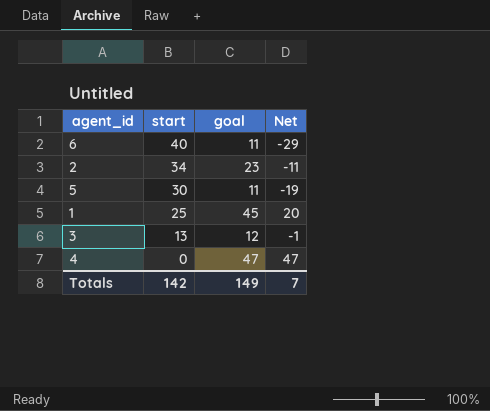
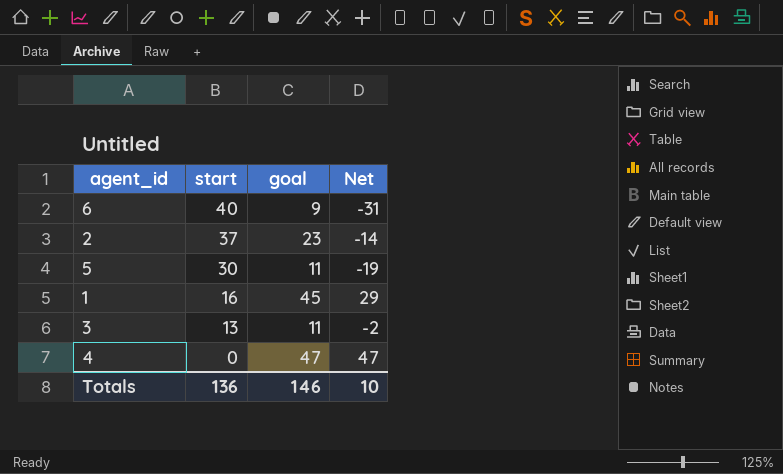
6 | goal: 11 -> 9
6 | Net: -29 -> -31
2 | start: 34 -> 37
2 | Net: -11 -> -14
1 | start: 25 -> 16
1 | Net: 20 -> 29
3 | goal: 12 -> 11
3 | Net: -1 -> -2
Totals | start: 142 -> 136
Totals | goal: 149 -> 146
Totals | Net: 7 -> 10

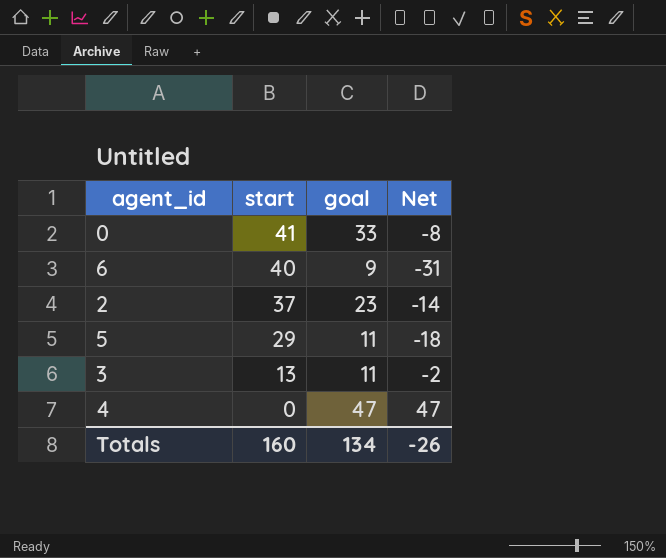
row 1: 16 | 45 | 29 -> none
row 0: none -> 41 | 33 | -8
5 | start: 30 -> 29
5 | Net: -19 -> -18
Totals | start: 136 -> 160
Totals | goal: 146 -> 134
Totals | Net: 10 -> -26

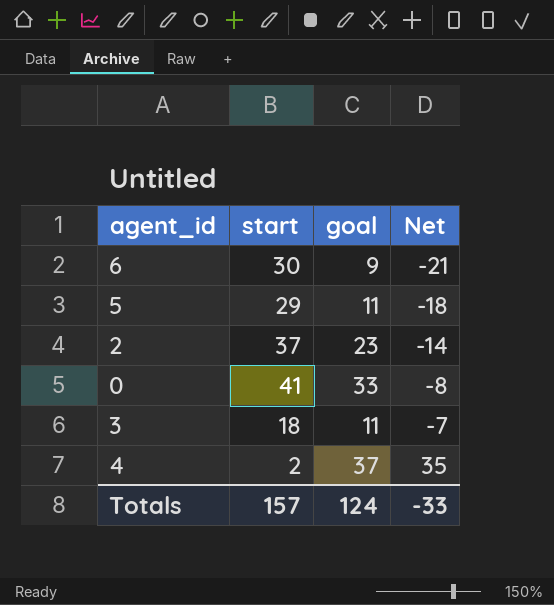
row order: start descending -> Net ascending
6 | start: 40 -> 30
6 | Net: -31 -> -21
3 | start: 13 -> 18
3 | Net: -2 -> -7
4 | start: 0 -> 2
4 | goal: 47 -> 37
4 | Net: 47 -> 35
Totals | start: 160 -> 157
Totals | goal: 134 -> 124
Totals | Net: -26 -> -33

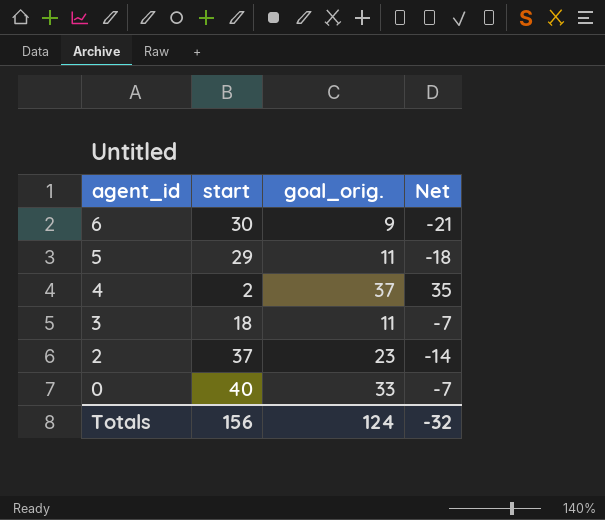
row order: Net ascending -> agent_id descending
column name: goal -> goal_orig.
0 | start: 41 -> 40
0 | Net: -8 -> -7
Totals | start: 157 -> 156
Totals | Net: -33 -> -32

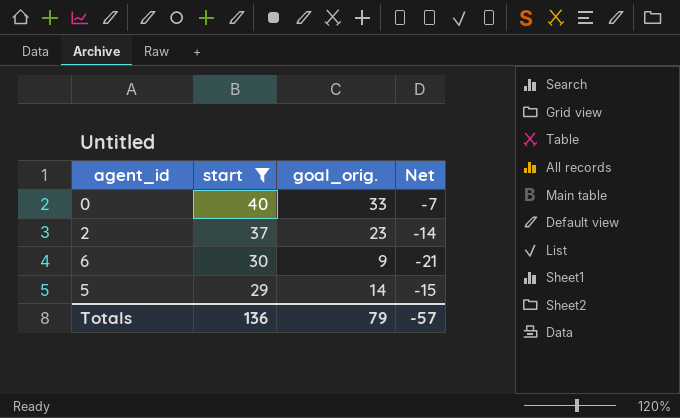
filter: none -> start >= 29
row order: agent_id descending -> start descending
5 | goal_orig.: 11 -> 14
5 | Net: -18 -> -15
Totals | start: 156 -> 136
Totals | goal_orig.: 124 -> 79
Totals | Net: -32 -> -57

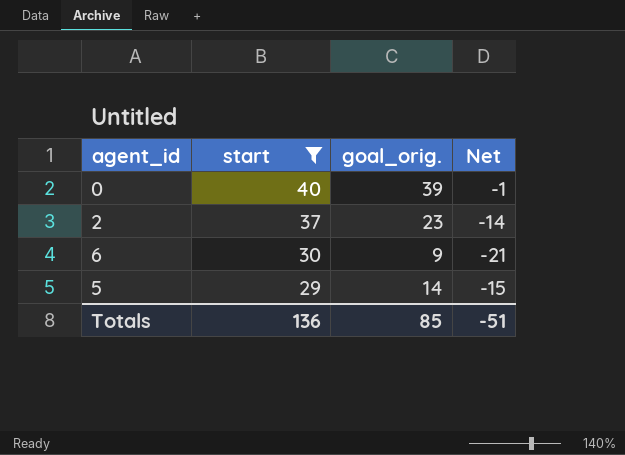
0 | goal_orig.: 33 -> 39
0 | Net: -7 -> -1
Totals | goal_orig.: 79 -> 85
Totals | Net: -57 -> -51

